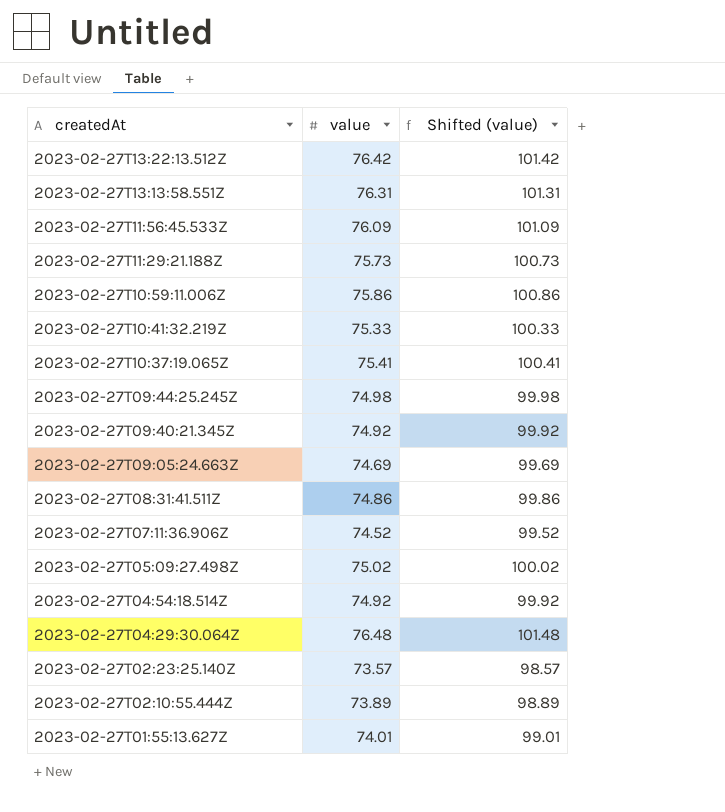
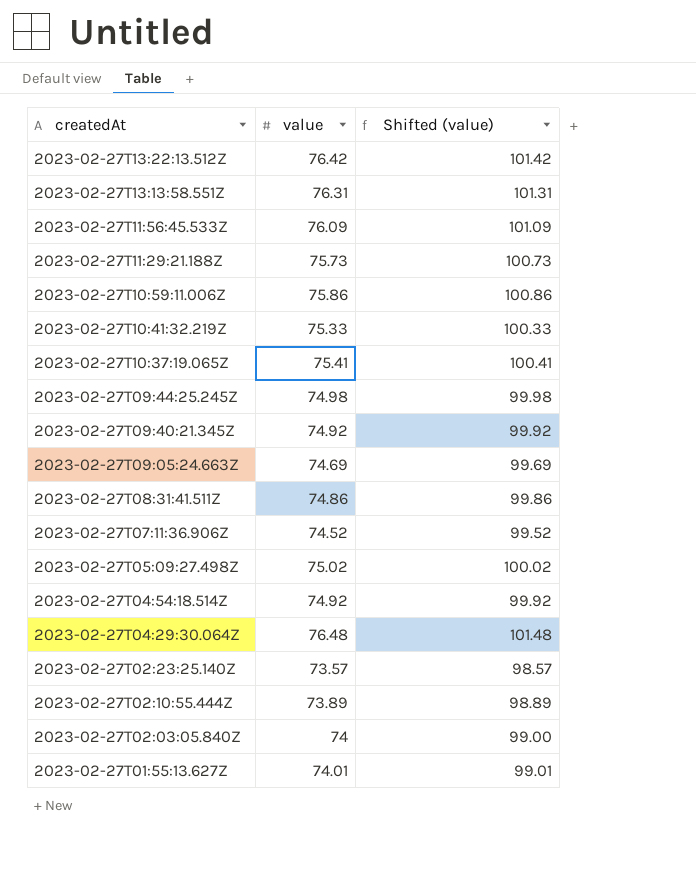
row 2023-02-27T02:03:05.840Z: none -> 74 | 99.00

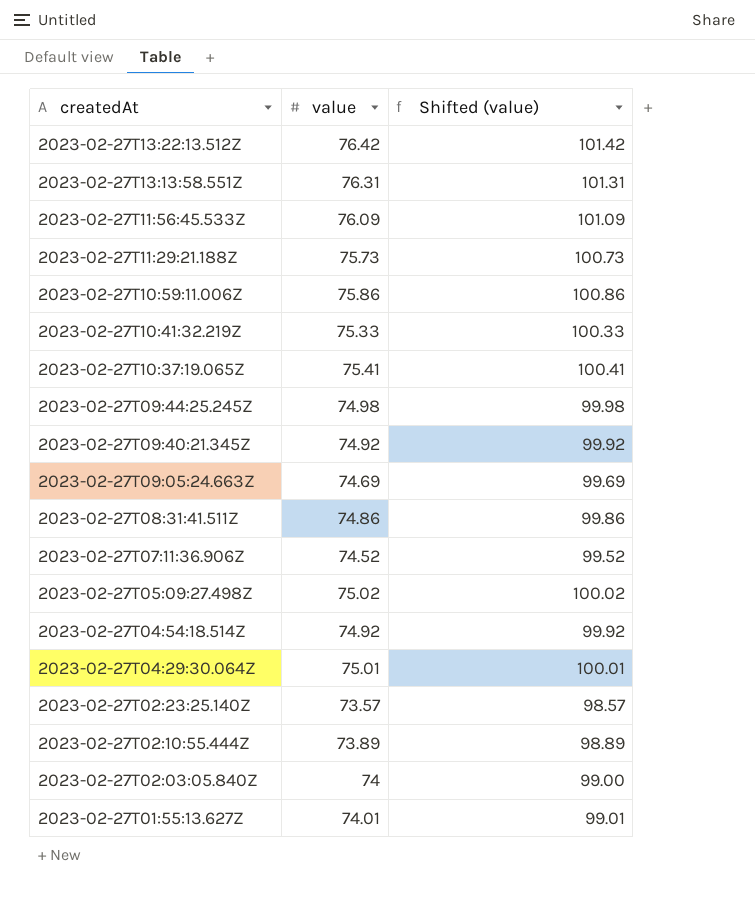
2023-02-27T04:29:30.064Z | value: 76.48 -> 75.01
2023-02-27T04:29:30.064Z | Shifted (value): 101.48 -> 100.01

